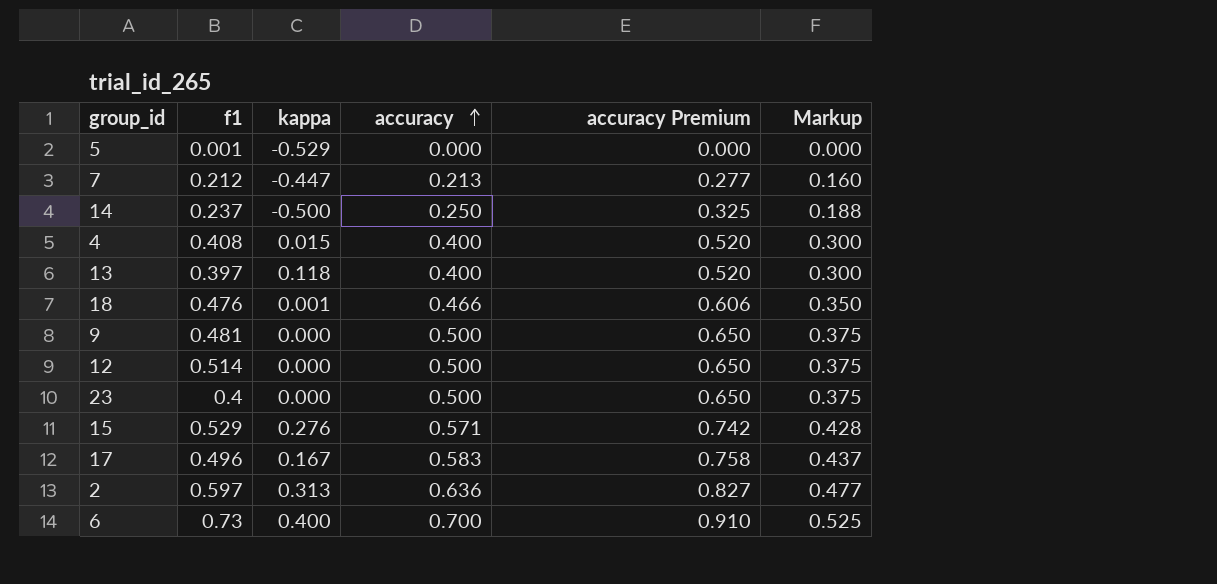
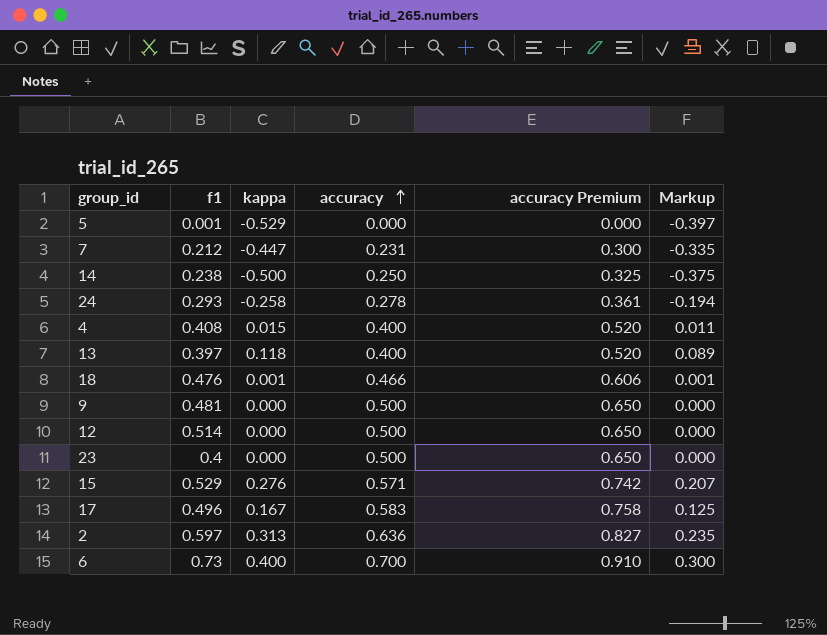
column Markup | formula: [accuracy] * 0.75 -> [kappa] * 0.75
7 | accuracy: 0.213 -> 0.231
7 | accuracy Premium: 0.277 -> 0.300
14 | f1: 0.237 -> 0.238
row 24: none -> 0.293 | -0.258 | 0.278 | 0.361 | -0.194

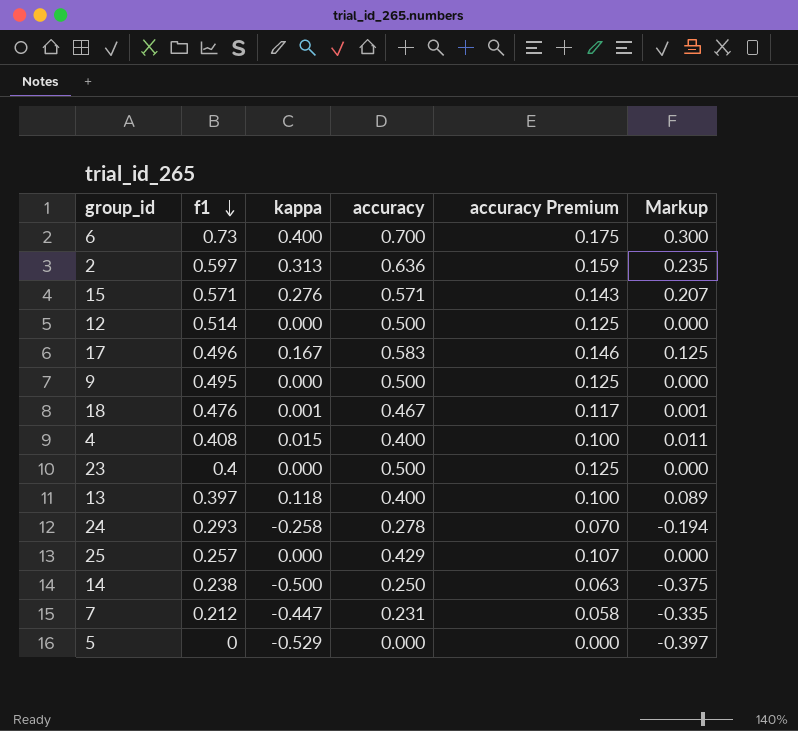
row order: accuracy ascending -> f1 descending
column accuracy Premium | formula: [accuracy] * 1.3 -> [accuracy] * 0.25
15 | f1: 0.529 -> 0.571
9 | f1: 0.481 -> 0.495
18 | accuracy: 0.466 -> 0.467
row 25: none -> 0.257 | 0.000 | 0.429 | 0.107 | 0.000
5 | f1: 0.001 -> 0

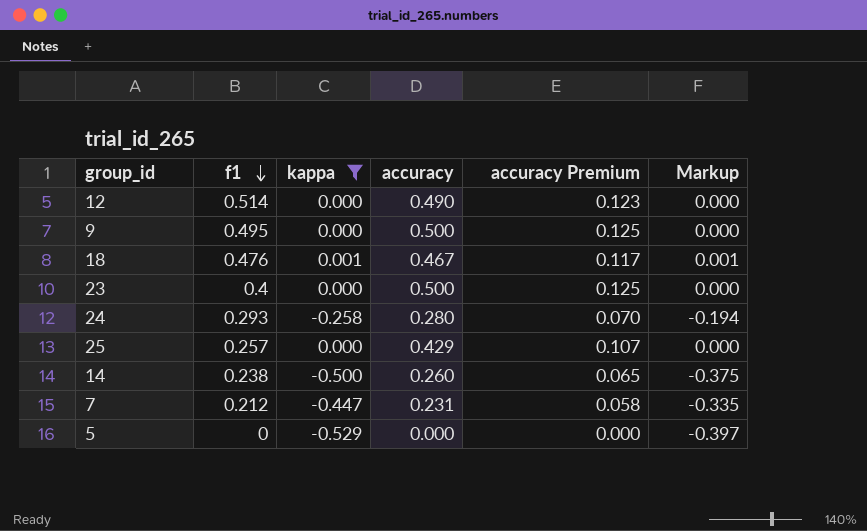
filter: none -> kappa <= 0.001
12 | accuracy: 0.500 -> 0.490
12 | accuracy Premium: 0.125 -> 0.123
24 | accuracy: 0.278 -> 0.280
14 | accuracy: 0.250 -> 0.260
14 | accuracy Premium: 0.063 -> 0.065

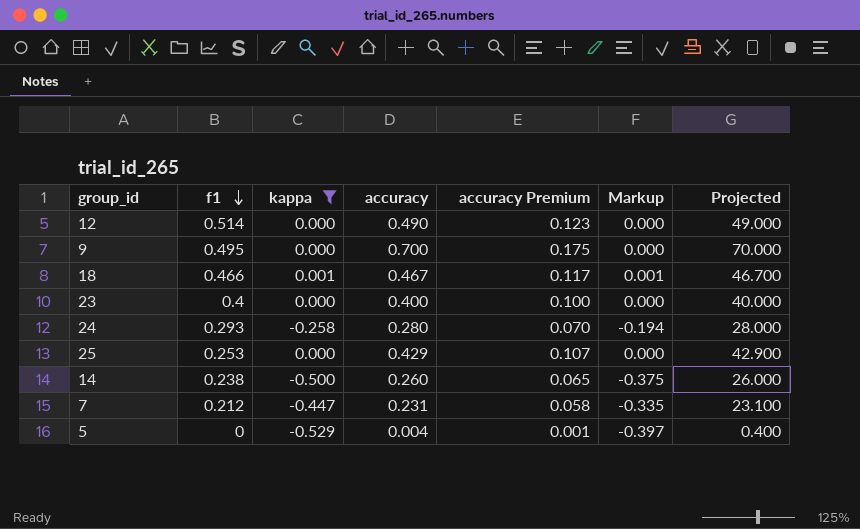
column Projected | formula: none -> [accuracy] * 100
9 | accuracy: 0.500 -> 0.700
9 | accuracy Premium: 0.125 -> 0.175
18 | f1: 0.476 -> 0.466
23 | accuracy: 0.500 -> 0.400
23 | accuracy Premium: 0.125 -> 0.100
25 | f1: 0.257 -> 0.253
5 | accuracy: 0.000 -> 0.004
5 | accuracy Premium: 0.000 -> 0.001

